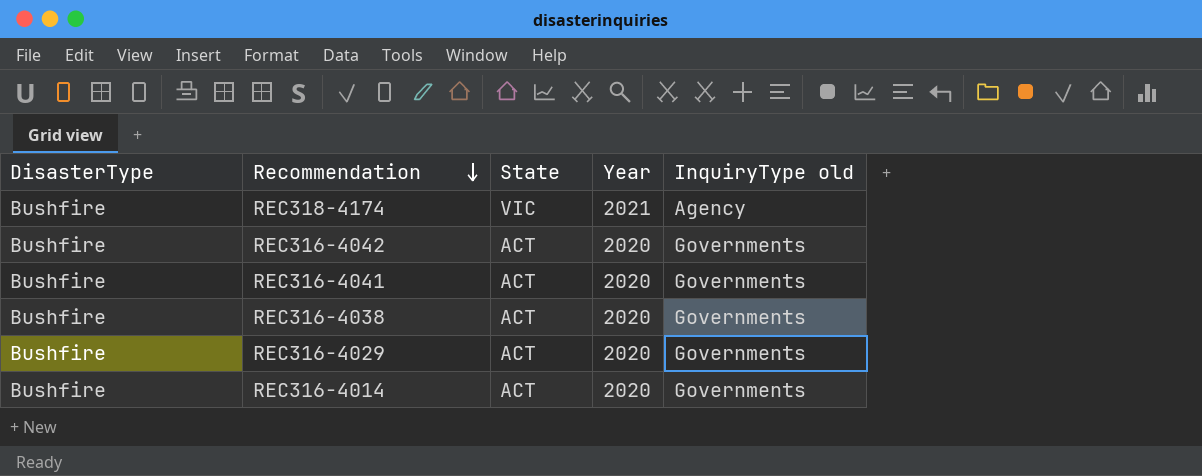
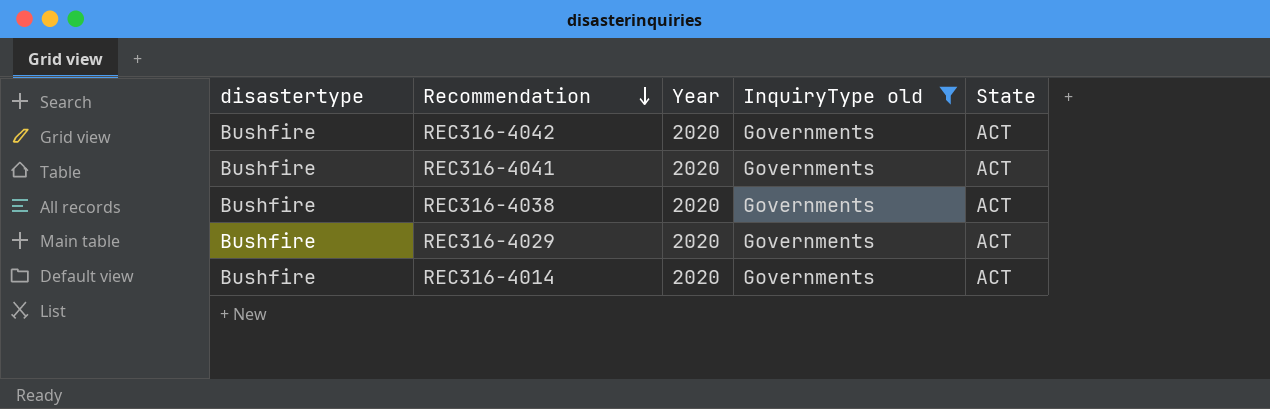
filter: none -> InquiryType old = Governments
column name: DisasterType -> disastertype
column State | position: 3 -> 5

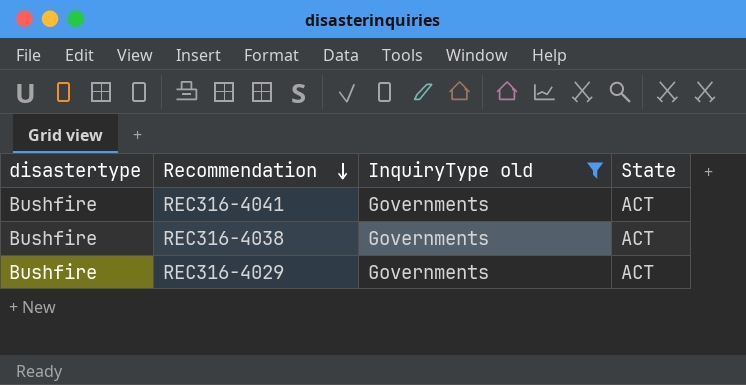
column Year | position: 3 -> none
row REC316-4042: Bushfire | 2020 | Governments | ACT -> none
row REC316-4014: Bushfire | 2020 | Governments | ACT -> none

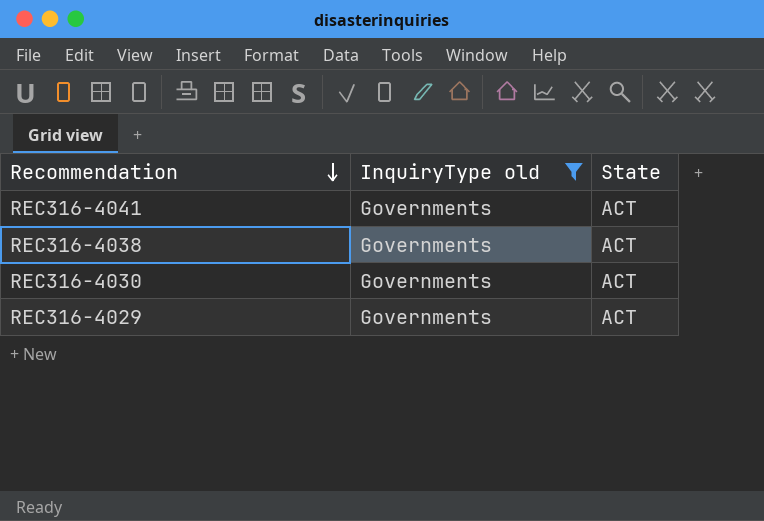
column disastertype | position: 1 -> none
row REC316-4030: none -> Governments | ACT

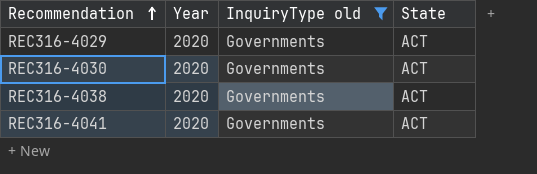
row order: Recommendation descending -> Recommendation ascending
column Year | position: none -> 2

